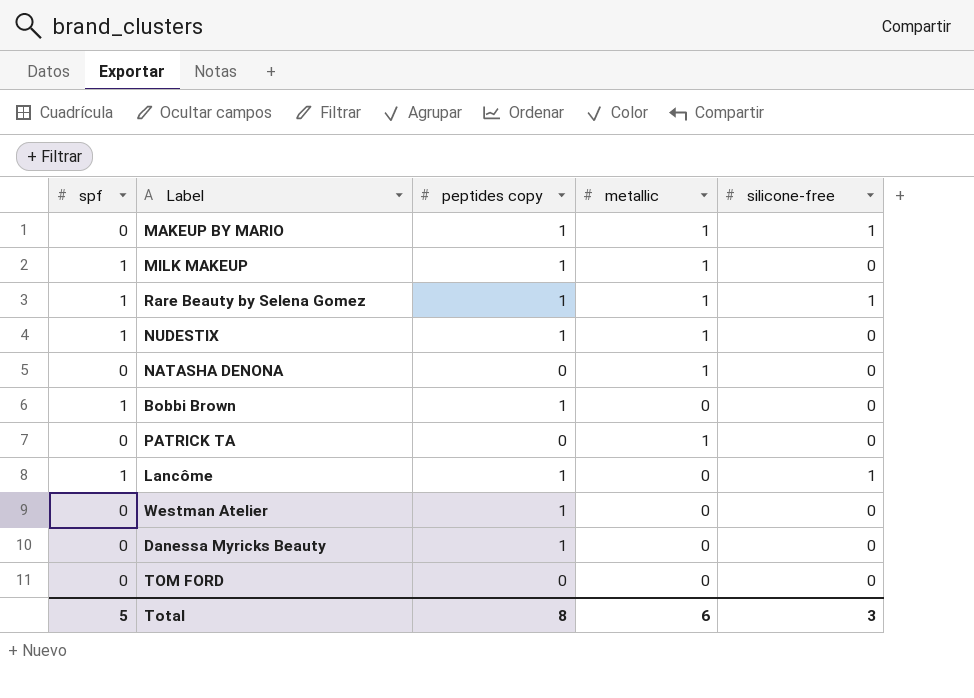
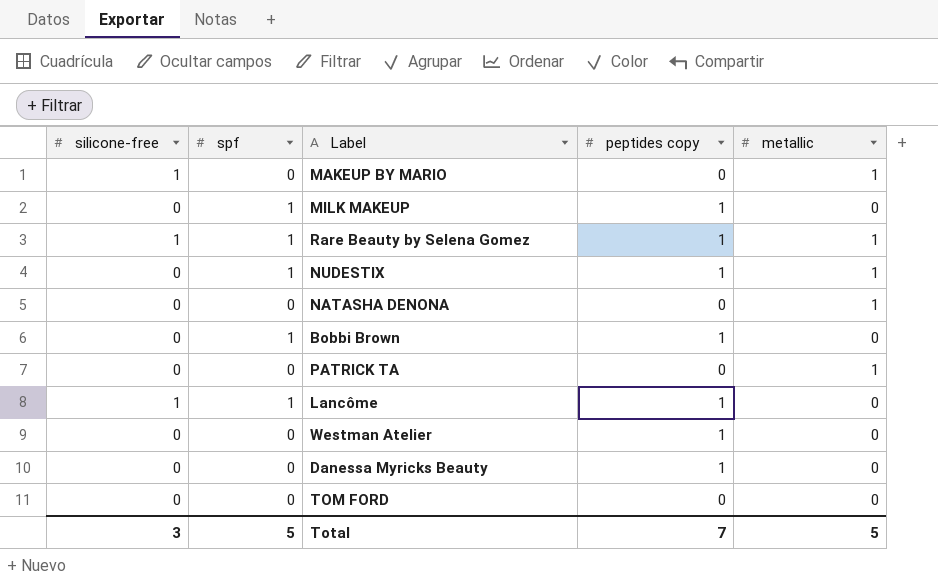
column silicone-free | position: 5 -> 1
MAKEUP BY MARIO | peptides copy: 1 -> 0
MILK MAKEUP | metallic: 1 -> 0
Total | peptides copy: 8 -> 7
Total | metallic: 6 -> 5

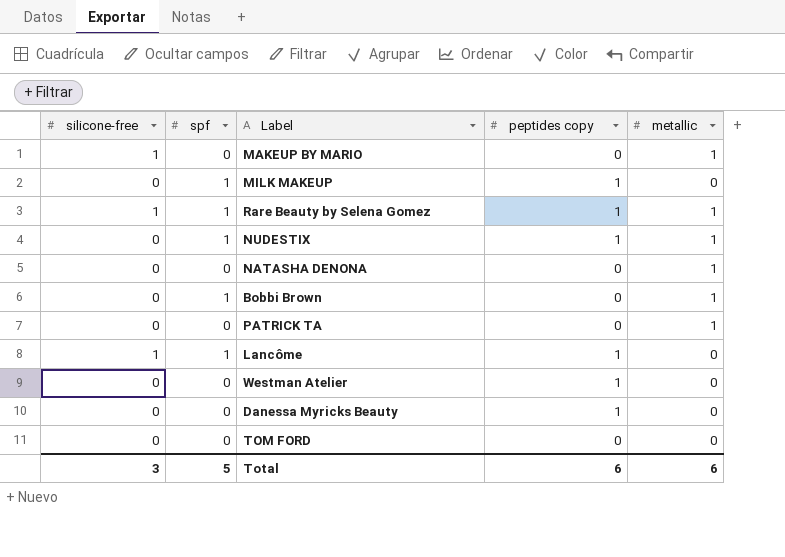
Bobbi Brown | peptides copy: 1 -> 0
Bobbi Brown | metallic: 0 -> 1
Total | peptides copy: 7 -> 6
Total | metallic: 5 -> 6

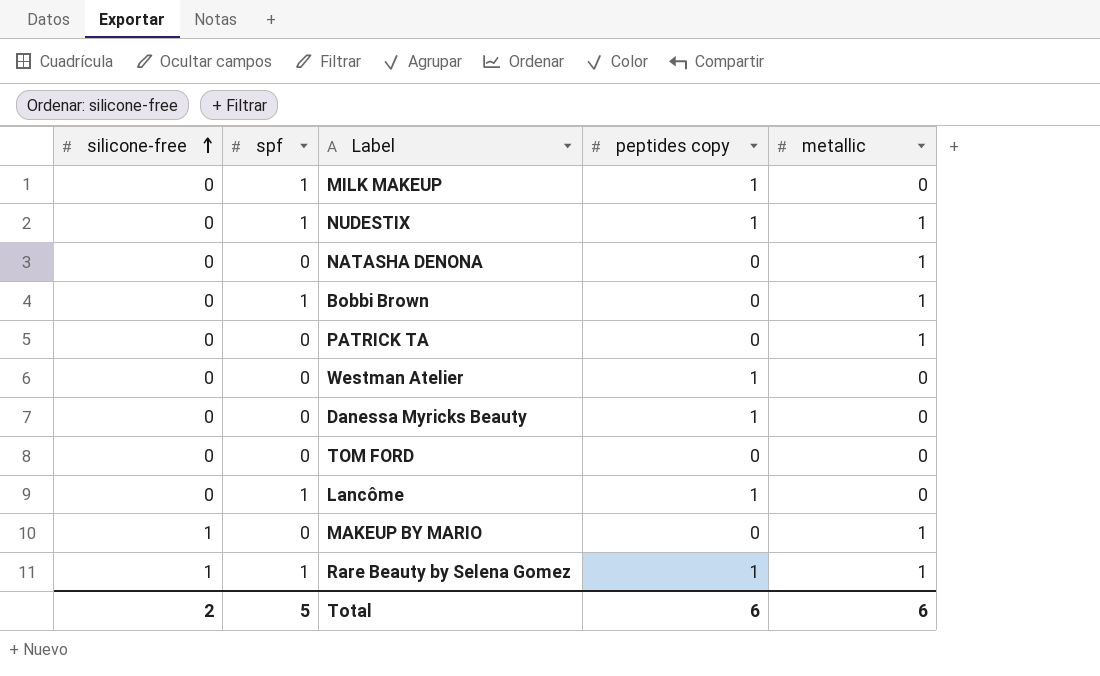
row order: none -> silicone-free ascending
Lancôme | silicone-free: 1 -> 0
Total | silicone-free: 3 -> 2

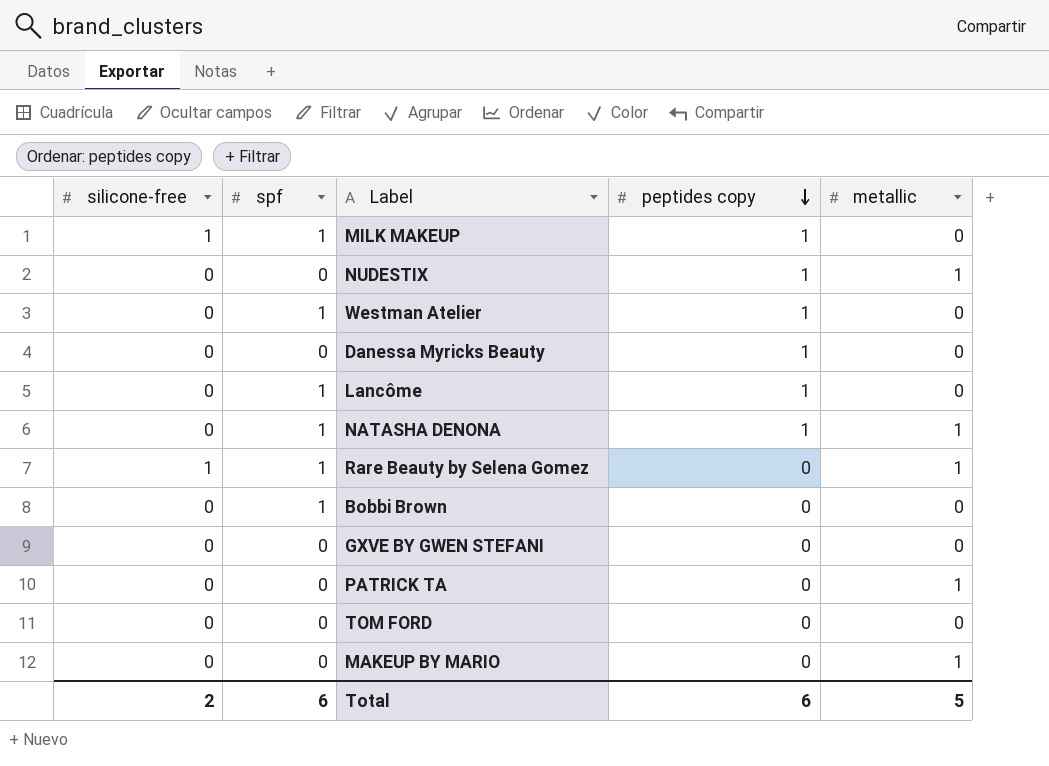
row order: silicone-free ascending -> peptides copy descending
MILK MAKEUP | silicone-free: 0 -> 1
NUDESTIX | spf: 1 -> 0
Westman Atelier | spf: 0 -> 1
NATASHA DENONA | spf: 0 -> 1
NATASHA DENONA | peptides copy: 0 -> 1
Rare Beauty by Selena Gomez | peptides copy: 1 -> 0
Bobbi Brown | metallic: 1 -> 0
row GXVE BY GWEN STEFANI: none -> 0 | 0 | 0 | 0
MAKEUP BY MARIO | silicone-free: 1 -> 0
Total | spf: 5 -> 6
Total | metallic: 6 -> 5

